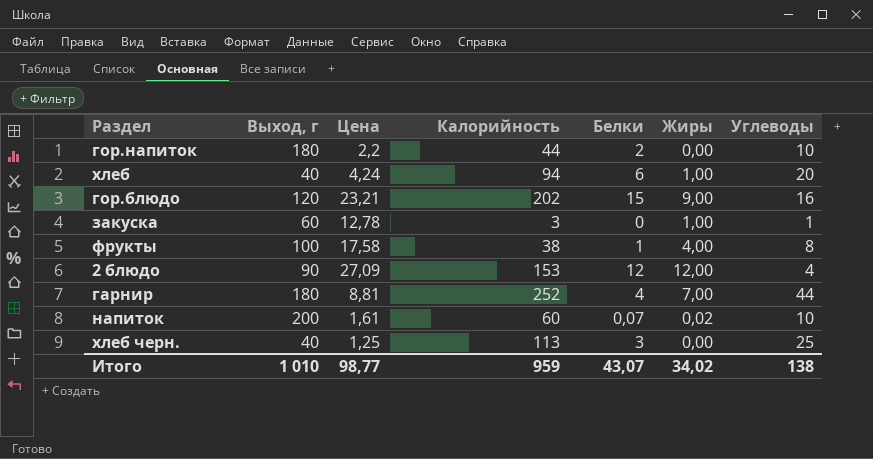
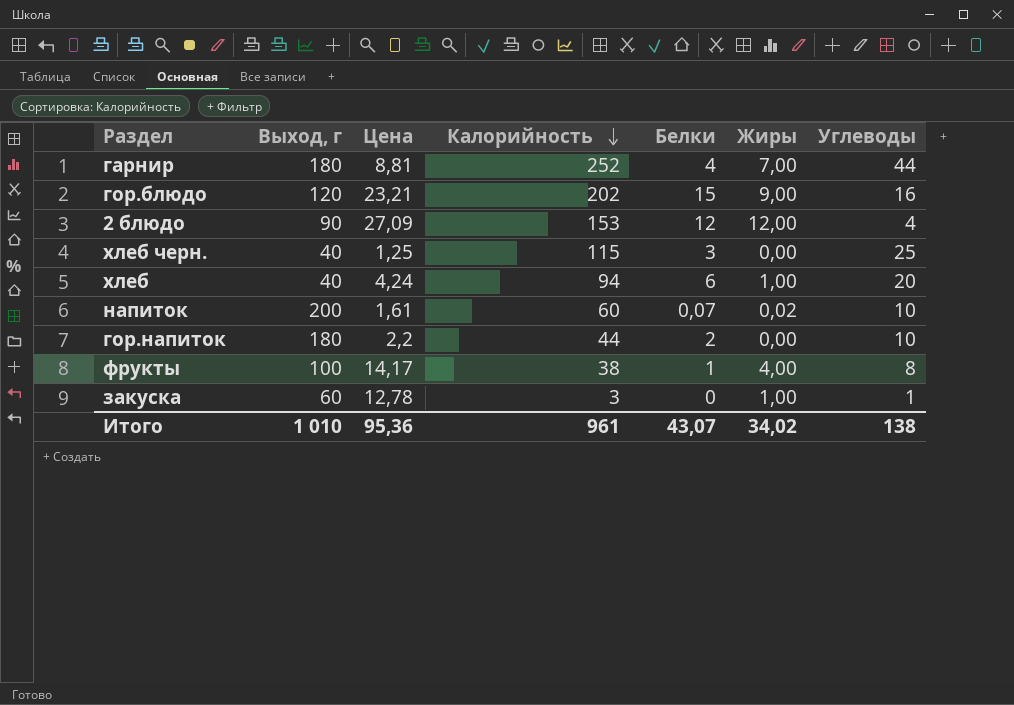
row order: none -> Калорийность descending
хлеб черн. | Калорийность: 113 -> 115
фрукты | Цена: 17,58 -> 14,17
Итого | Цена: 98,77 -> 95,36
Итого | Калорийность: 959 -> 961

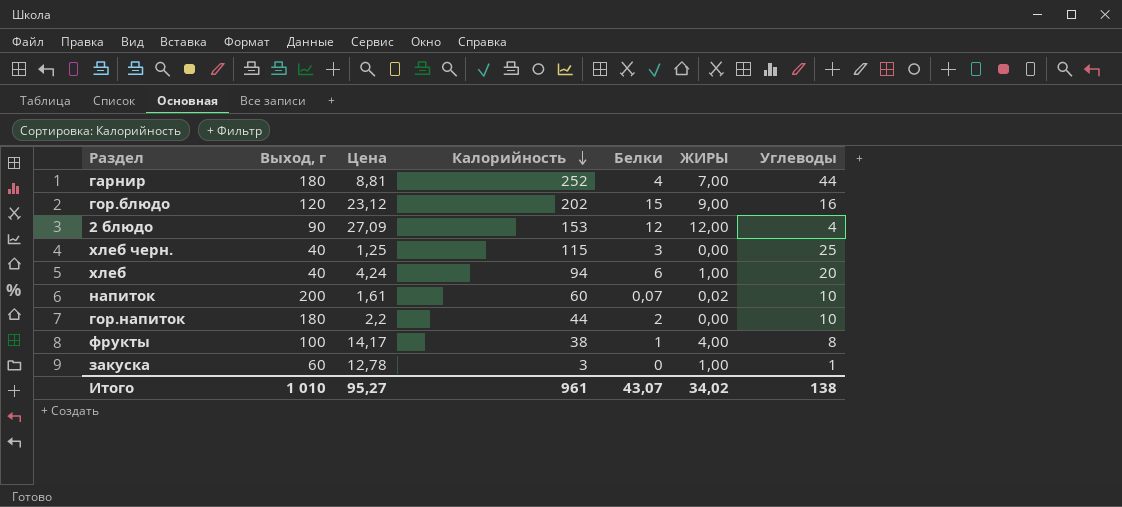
column name: Жиры -> ЖИРЫ
гор.блюдо | Цена: 23,21 -> 23,12
Итого | Цена: 95,36 -> 95,27

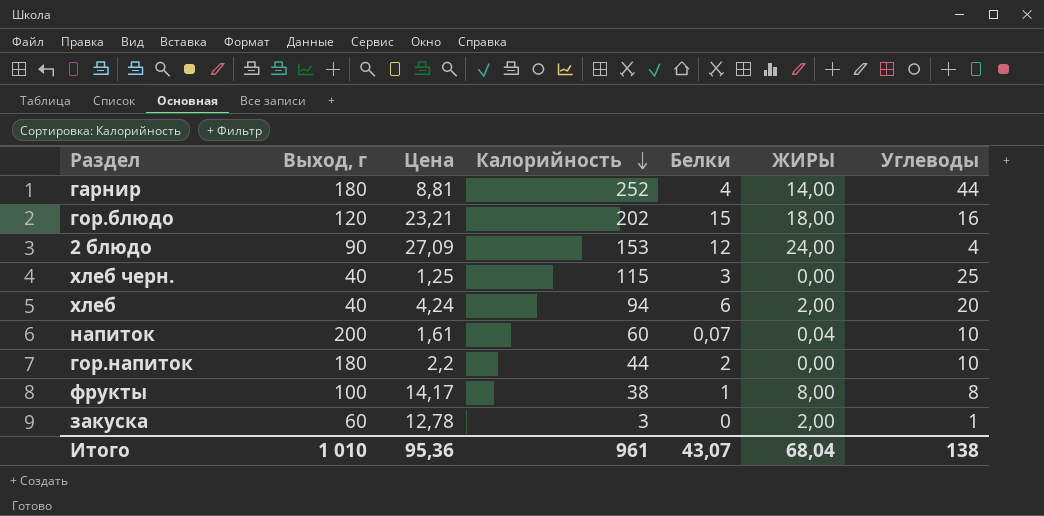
гарнир | ЖИРЫ: 7,00 -> 14,00
гор.блюдо | Цена: 23,12 -> 23,21
гор.блюдо | ЖИРЫ: 9,00 -> 18,00
2 блюдо | ЖИРЫ: 12,00 -> 24,00
хлеб | ЖИРЫ: 1,00 -> 2,00
напиток | ЖИРЫ: 0,02 -> 0,04
фрукты | ЖИРЫ: 4,00 -> 8,00
закуска | ЖИРЫ: 1,00 -> 2,00
Итого | Цена: 95,27 -> 95,36
Итого | ЖИРЫ: 34,02 -> 68,04

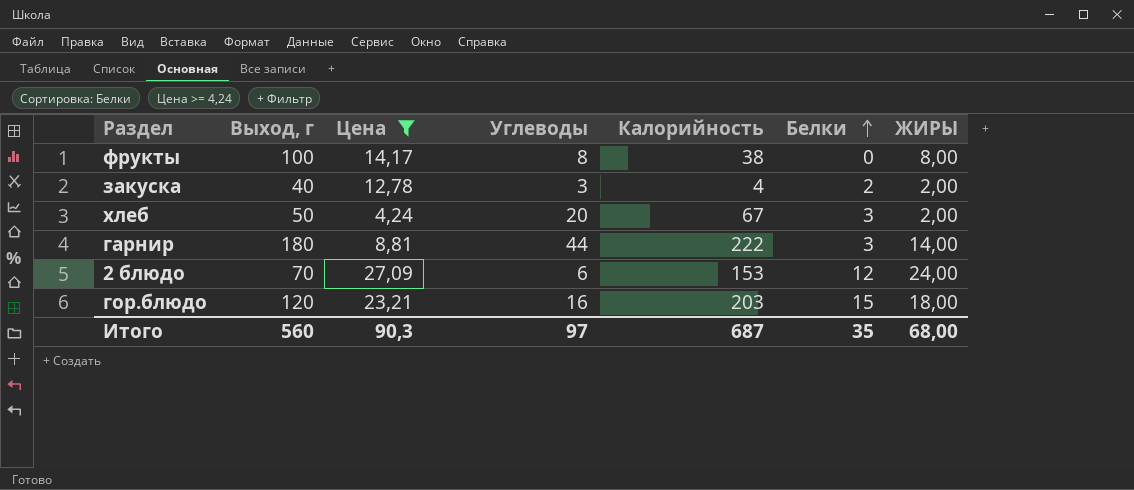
filter: none -> Цена >= 4,24
row order: Калорийность descending -> Белки ascending
column Углеводы | position: 7 -> 4
фрукты | Белки: 1 -> 0
закуска | Выход, г: 60 -> 40
закуска | Углеводы: 1 -> 3
закуска | Калорийность: 3 -> 4
закуска | Белки: 0 -> 2
хлеб | Выход, г: 40 -> 50
хлеб | Калорийность: 94 -> 67
хлеб | Белки: 6 -> 3
гарнир | Калорийность: 252 -> 222
гарнир | Белки: 4 -> 3
2 блюдо | Выход, г: 90 -> 70
2 блюдо | Углеводы: 4 -> 6
гор.блюдо | Калорийность: 202 -> 203
Итого | Выход, г: 1 010 -> 560
Итого | Цена: 95,36 -> 90,3
Итого | Углеводы: 138 -> 97
Итого | Калорийность: 961 -> 687
Итого | Белки: 43,07 -> 35
Итого | ЖИРЫ: 68,04 -> 68,00

